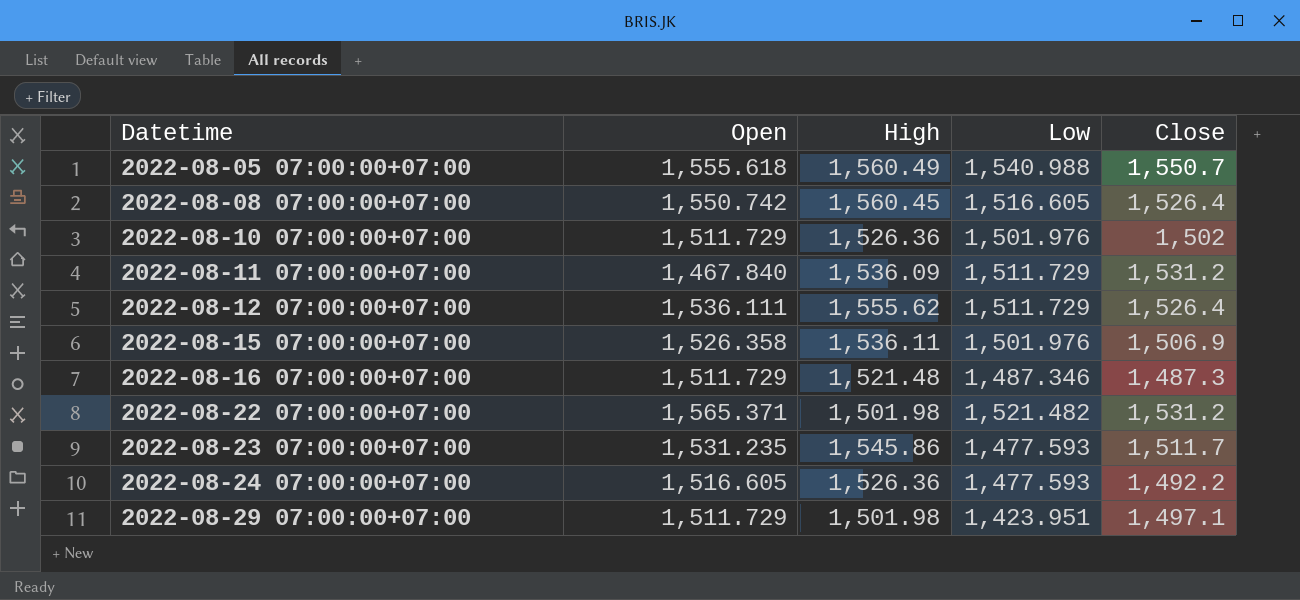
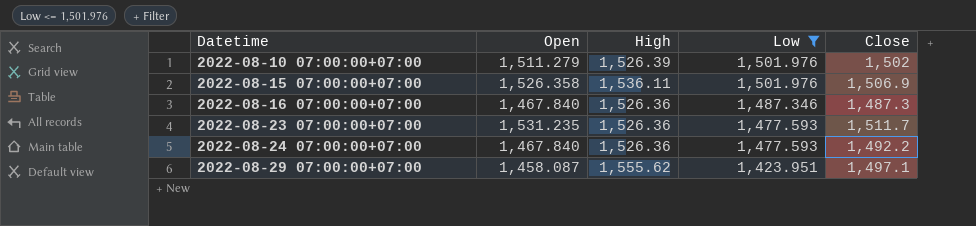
filter: none -> Low <= 1,501.976
2022-08-10 07:00:00+07:00 | Open: 1,511.729 -> 1,511.279
2022-08-10 07:00:00+07:00 | High: 1,526.36 -> 1,526.39
2022-08-16 07:00:00+07:00 | Open: 1,511.729 -> 1,467.840
2022-08-16 07:00:00+07:00 | High: 1,521.48 -> 1,526.36
2022-08-23 07:00:00+07:00 | High: 1,545.86 -> 1,526.36
2022-08-24 07:00:00+07:00 | Open: 1,516.605 -> 1,467.840
2022-08-29 07:00:00+07:00 | Open: 1,511.729 -> 1,458.087
2022-08-29 07:00:00+07:00 | High: 1,501.98 -> 1,555.62

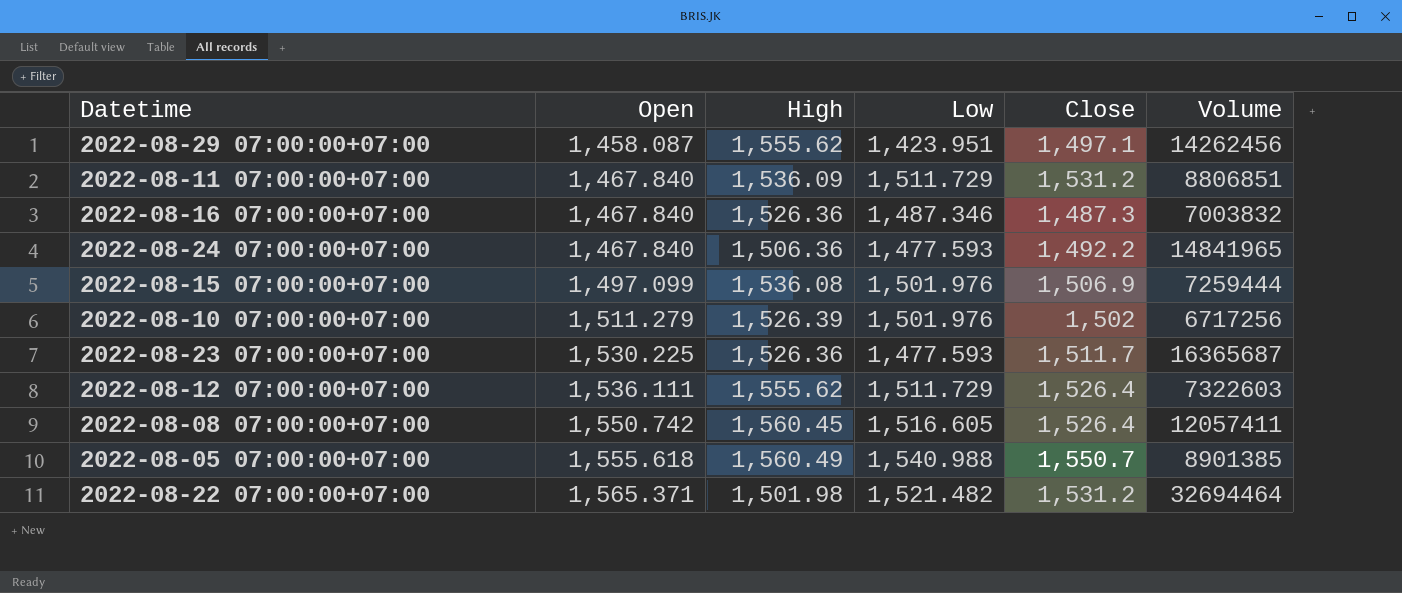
filter: Low <= 1,501.976 -> none
row order: Datetime ascending -> Open ascending
column Volume | position: none -> 6
2022-08-24 07:00:00+07:00 | High: 1,526.36 -> 1,506.36
2022-08-15 07:00:00+07:00 | Open: 1,526.358 -> 1,497.099
2022-08-15 07:00:00+07:00 | High: 1,536.11 -> 1,536.08
2022-08-23 07:00:00+07:00 | Open: 1,531.235 -> 1,530.225

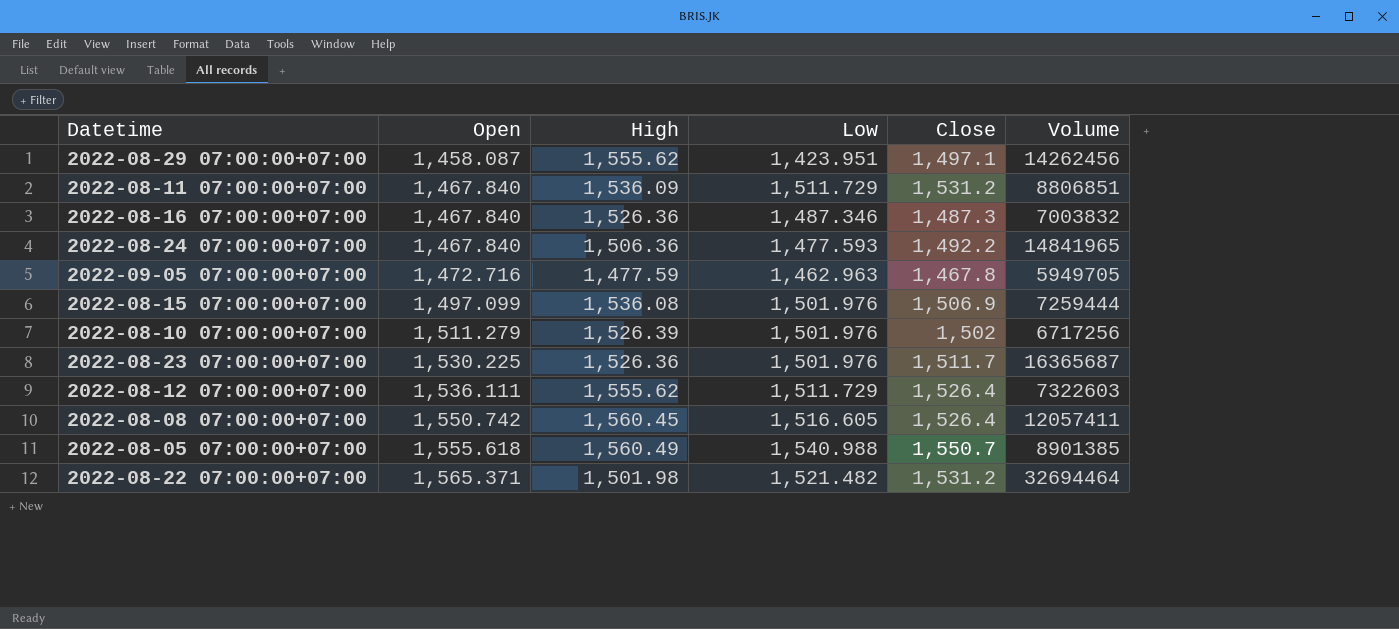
row 2022-09-05 07:00:00+07:00: none -> 1,472.716 | 1,477.59 | 1,462.963 | 1,467.8 | 5949705
2022-08-23 07:00:00+07:00 | Low: 1,477.593 -> 1,501.976

